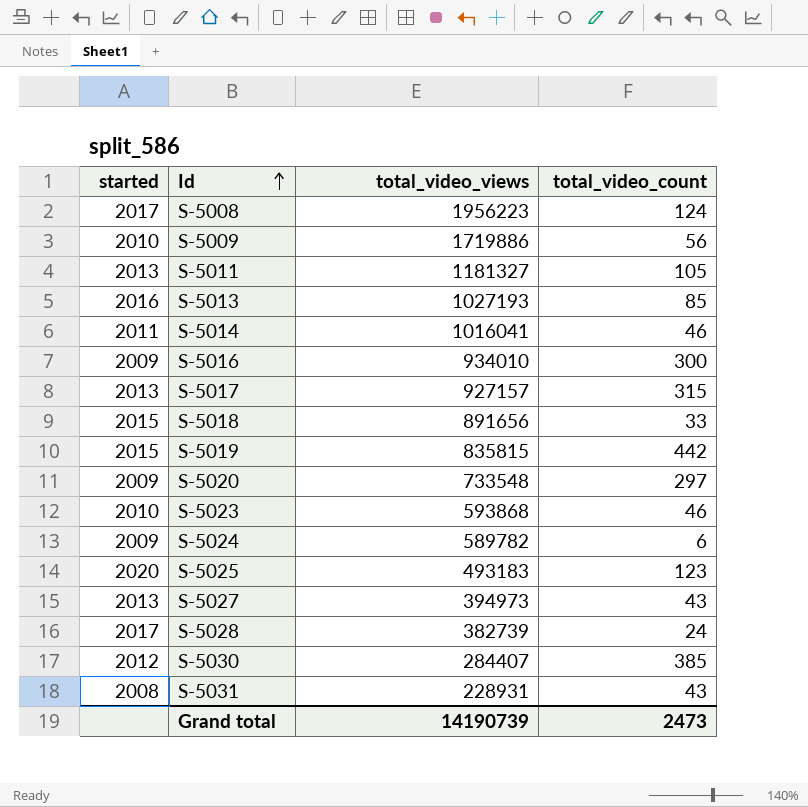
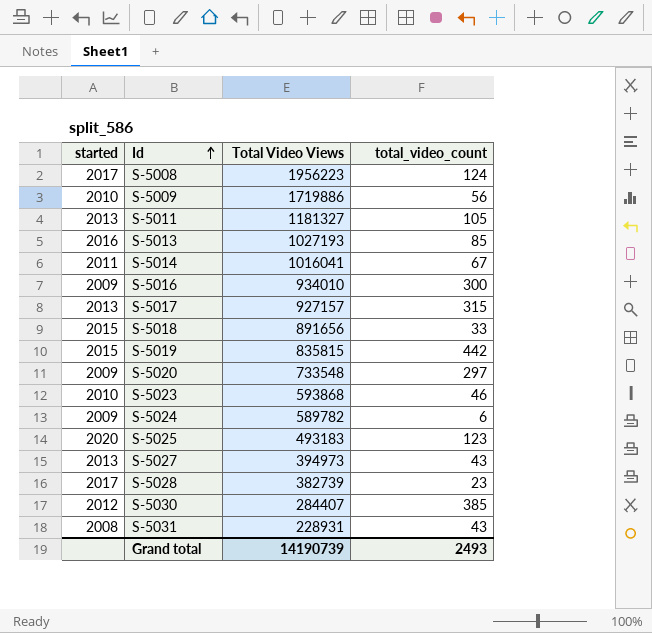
column name: total_video_views -> Total Video Views
S-5014 | total_video_count: 46 -> 67
S-5028 | total_video_count: 24 -> 23
Grand total | total_video_count: 2473 -> 2493

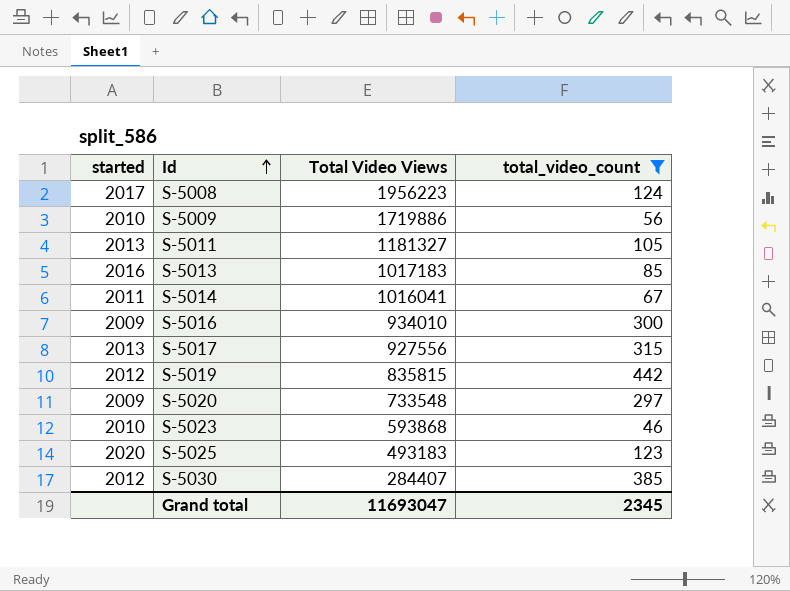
filter: none -> total_video_count >= 46
S-5013 | Total Video Views: 1027193 -> 1017183
S-5017 | Total Video Views: 927157 -> 927556
S-5019 | started: 2015 -> 2012
Grand total | Total Video Views: 14190739 -> 11693047
Grand total | total_video_count: 2493 -> 2345

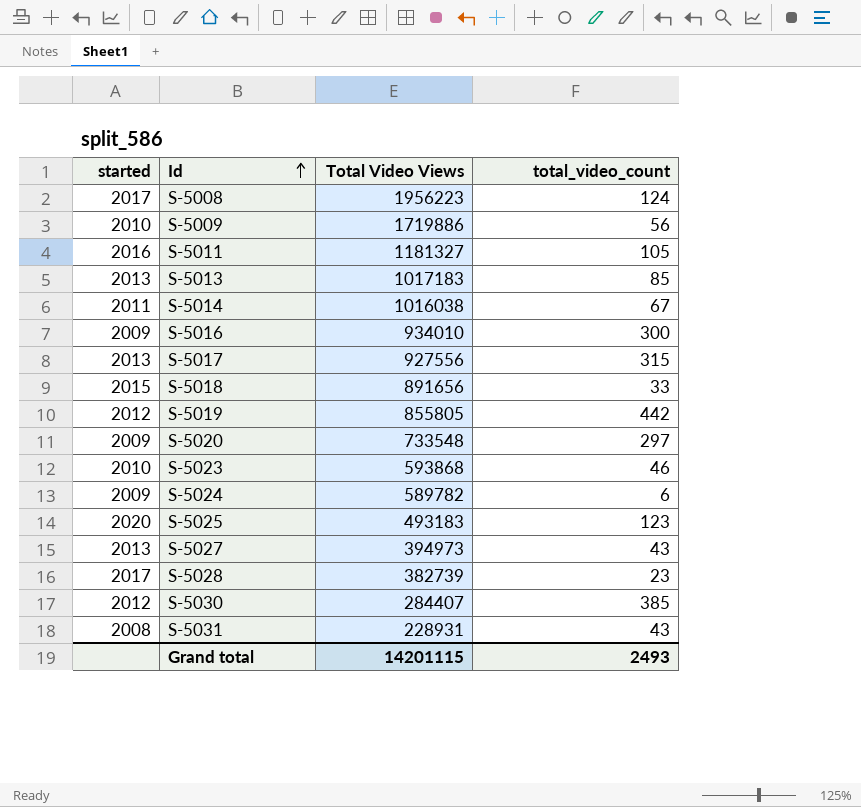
filter: total_video_count >= 46 -> none
S-5011 | started: 2013 -> 2016
S-5013 | started: 2016 -> 2013
S-5014 | Total Video Views: 1016041 -> 1016038
S-5019 | Total Video Views: 835815 -> 855805
Grand total | Total Video Views: 11693047 -> 14201115
Grand total | total_video_count: 2345 -> 2493

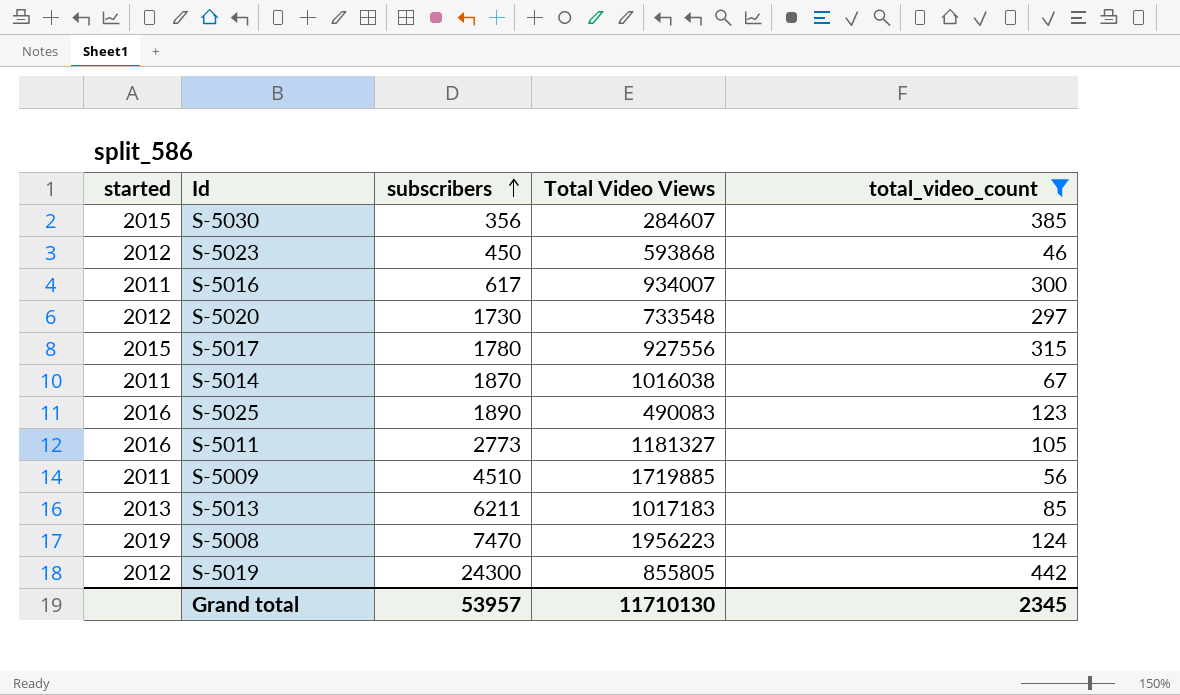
filter: none -> total_video_count >= 46
row order: Id ascending -> subscribers ascending
column subscribers | position: none -> 3
S-5030 | started: 2012 -> 2015
S-5030 | Total Video Views: 284407 -> 284607
S-5023 | started: 2010 -> 2012
S-5016 | started: 2009 -> 2011
S-5016 | Total Video Views: 934010 -> 934007
S-5020 | started: 2009 -> 2012
S-5017 | started: 2013 -> 2015
S-5025 | started: 2020 -> 2016
S-5025 | Total Video Views: 493183 -> 490083
S-5009 | started: 2010 -> 2011
S-5009 | Total Video Views: 1719886 -> 1719885
S-5008 | started: 2017 -> 2019
Grand total | Total Video Views: 14201115 -> 11710130
Grand total | total_video_count: 2493 -> 2345

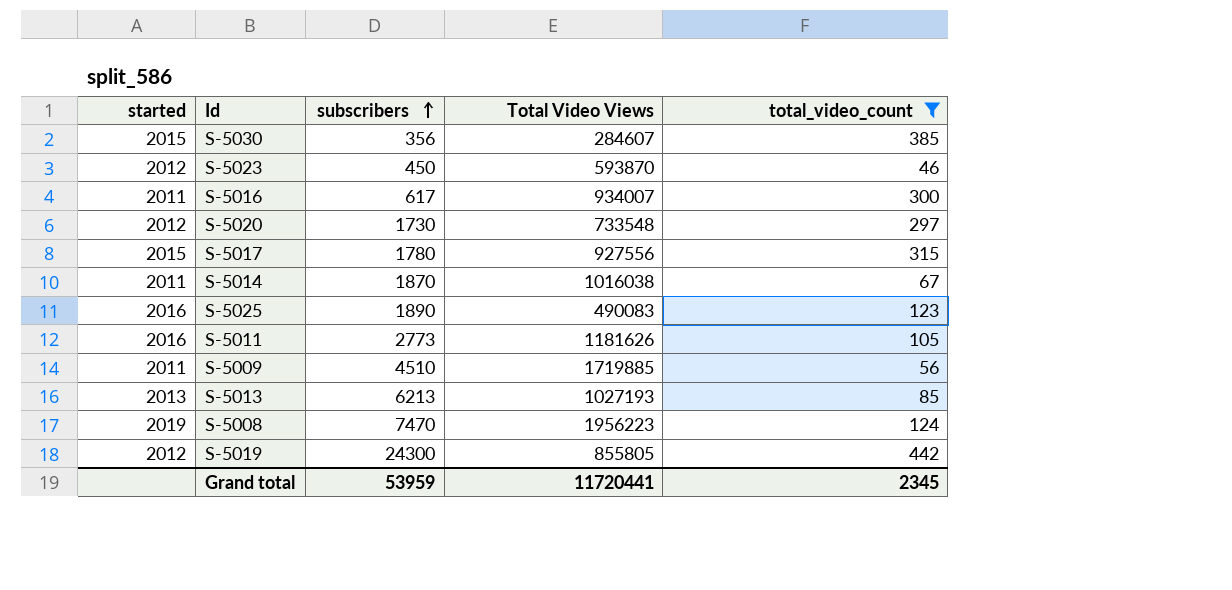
S-5023 | Total Video Views: 593868 -> 593870
S-5011 | Total Video Views: 1181327 -> 1181626
S-5013 | subscribers: 6211 -> 6213
S-5013 | Total Video Views: 1017183 -> 1027193
Grand total | subscribers: 53957 -> 53959
Grand total | Total Video Views: 11710130 -> 11720441

